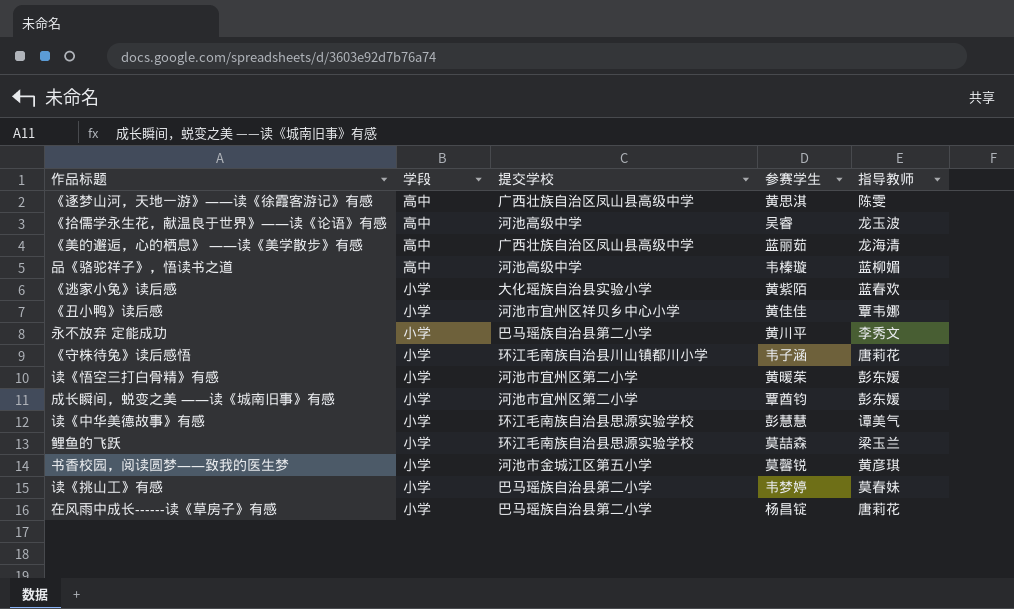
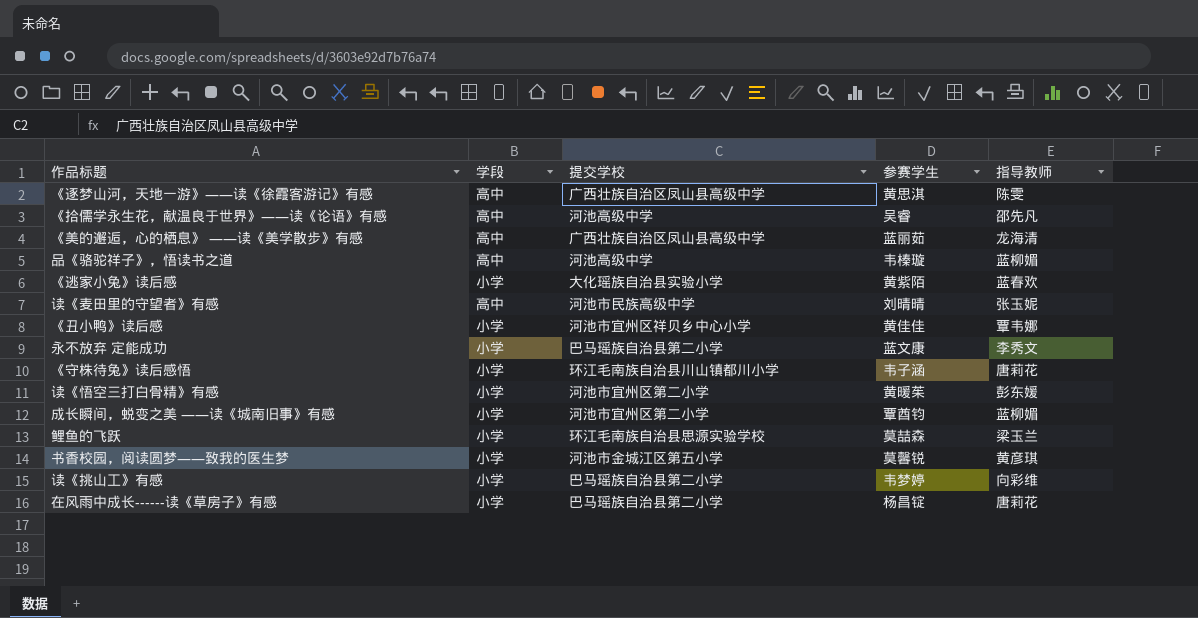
row 读《中华美德故事》有感: 小学 | 环江毛南族自治县思源实验学校 | 彭慧慧 | 谭美气 -> none
《拾儒学永生花，献温良于世界》——读《论语》有感 | 指导教师: 龙玉波 -> 邵先凡
row 读《麦田里的守望者》有感: none -> 高中 | 河池市民族高级中学 | 刘晴晴 | 张玉妮
永不放弃 定能成功 | 参赛学生: 黄川平 -> 蓝文康
成长瞬间，蜕变之美 ——读《城南旧事》有感 | 指导教师: 彭东媛 -> 蓝柳媚
读《挑山工》有感 | 指导教师: 莫春妹 -> 向彩维

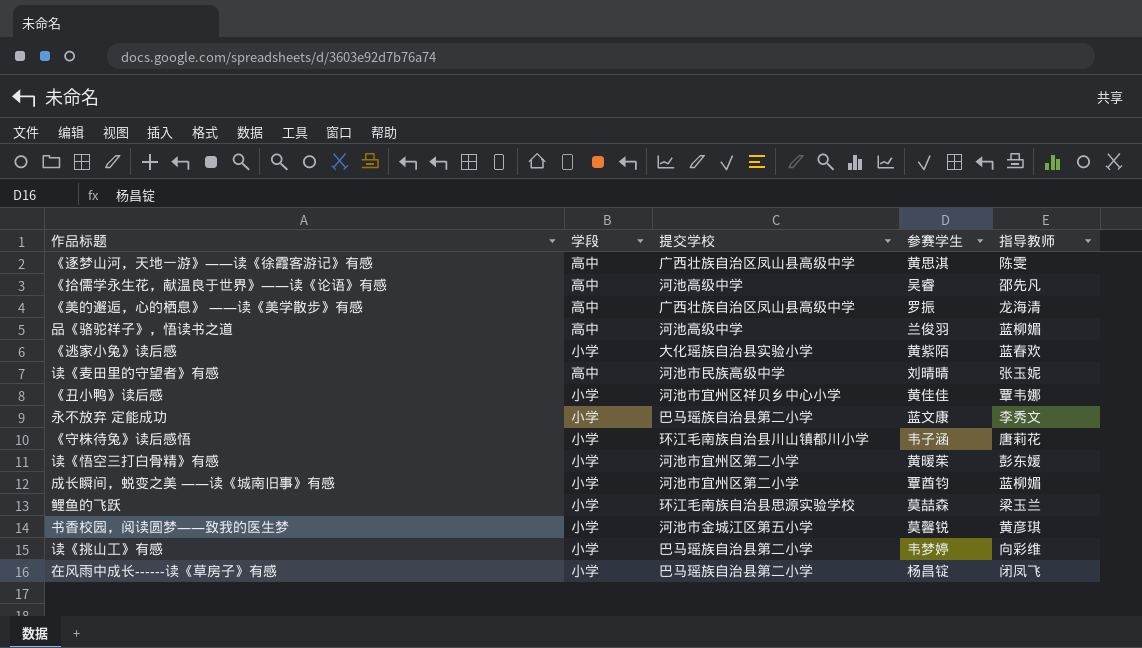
《美的邂逅，心的栖息》 ——读《美学散步》有感 | 参赛学生: 蓝丽茹 -> 罗振
品《骆驼祥子》，悟读书之道 | 参赛学生: 韦榛璇 -> 兰俊羽
在风雨中成长------读《草房子》有感 | 指导教师: 唐莉花 -> 闭凤飞

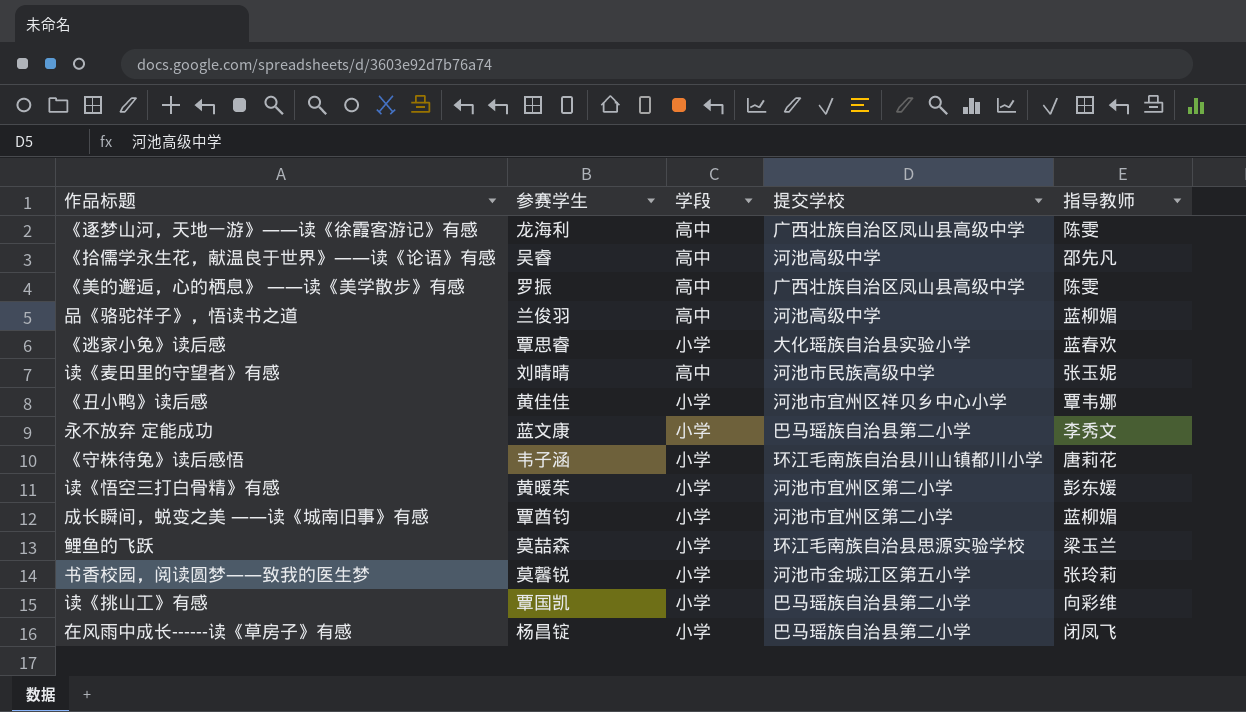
column 参赛学生 | position: 4 -> 2
《逐梦山河，天地一游》——读《徐霞客游记》有感 | 参赛学生: 黄思淇 -> 龙海利
《美的邂逅，心的栖息》 ——读《美学散步》有感 | 指导教师: 龙海清 -> 陈雯
《逃家小兔》读后感 | 参赛学生: 黄紫陌 -> 覃思睿
书香校园，阅读圆梦——致我的医生梦 | 指导教师: 黄彦琪 -> 张玲莉
读《挑山工》有感 | 参赛学生: 韦梦婷 -> 覃国凯

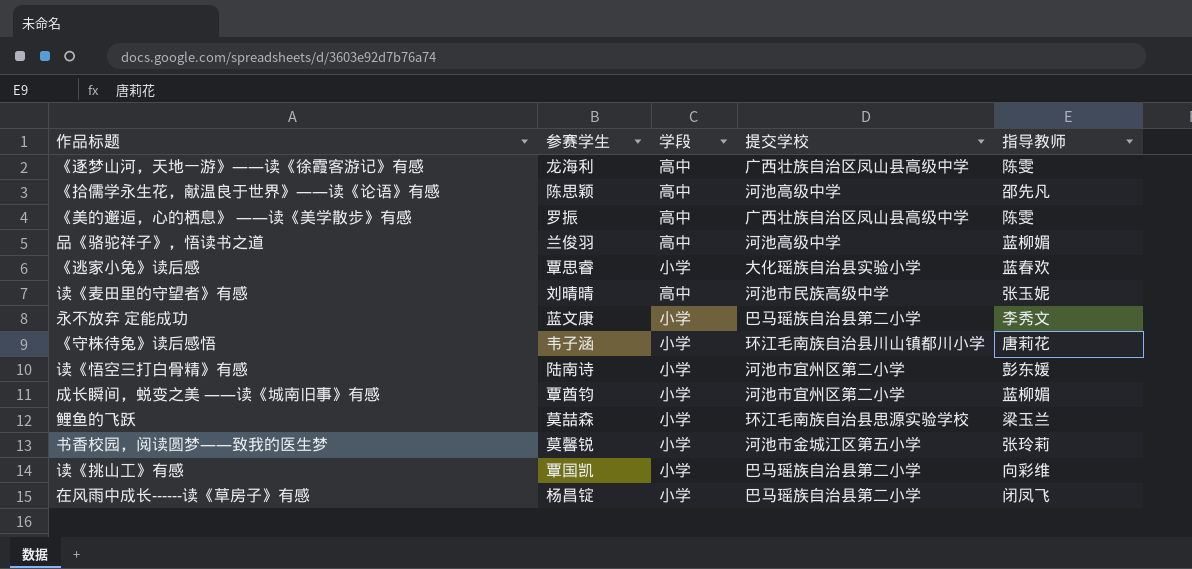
row 《丑小鸭》读后感: 黄佳佳 | 小学 | 河池市宜州区祥贝乡中心小学 | 覃韦娜 -> none
《拾儒学永生花，献温良于世界》——读《论语》有感 | 参赛学生: 吴睿 -> 陈思颖
读《悟空三打白骨精》有感 | 参赛学生: 黄暖茱 -> 陆南诗

